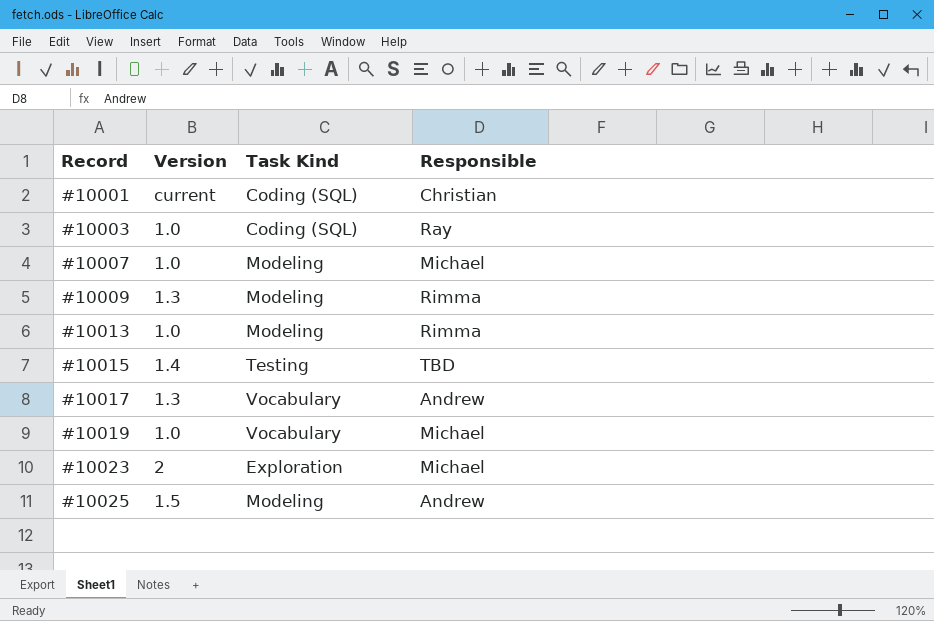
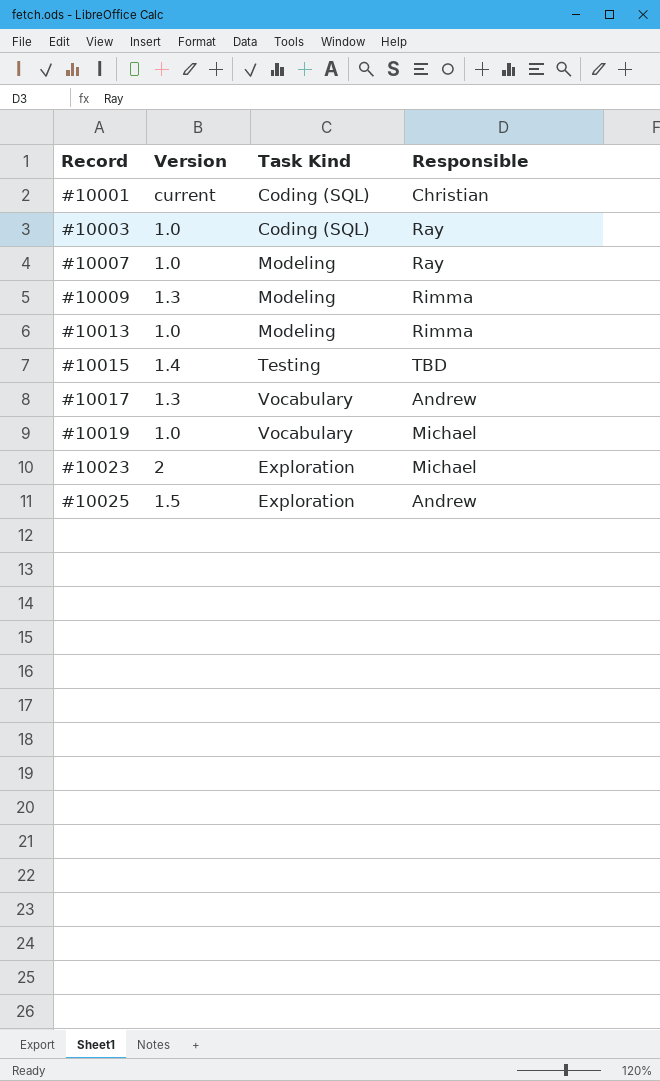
#10007 | Responsible: Michael -> Ray
#10025 | Task Kind: Modeling -> Exploration

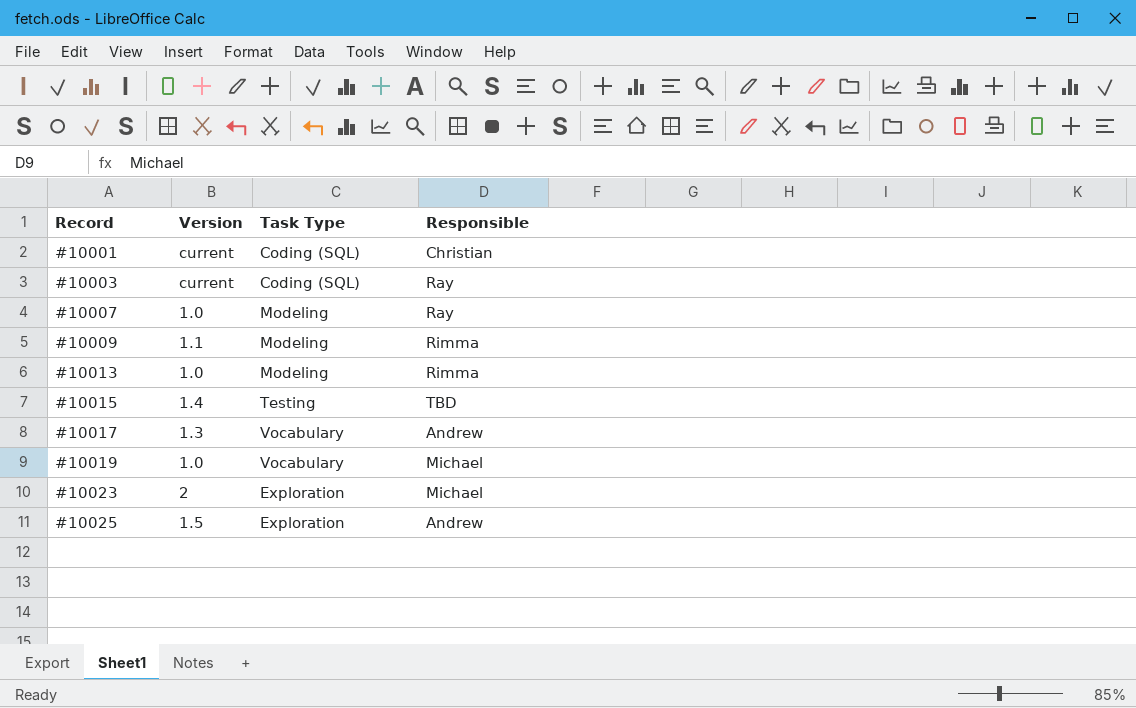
column name: Task Kind -> Task Type
#10003 | Version: 1.0 -> current
#10009 | Version: 1.3 -> 1.1

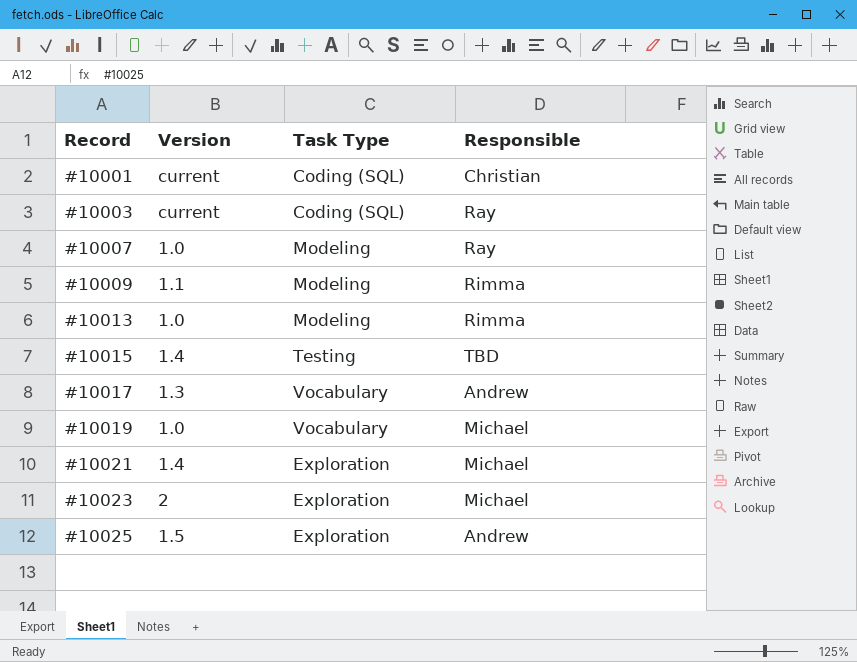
row #10021: none -> 1.4 | Exploration | Michael

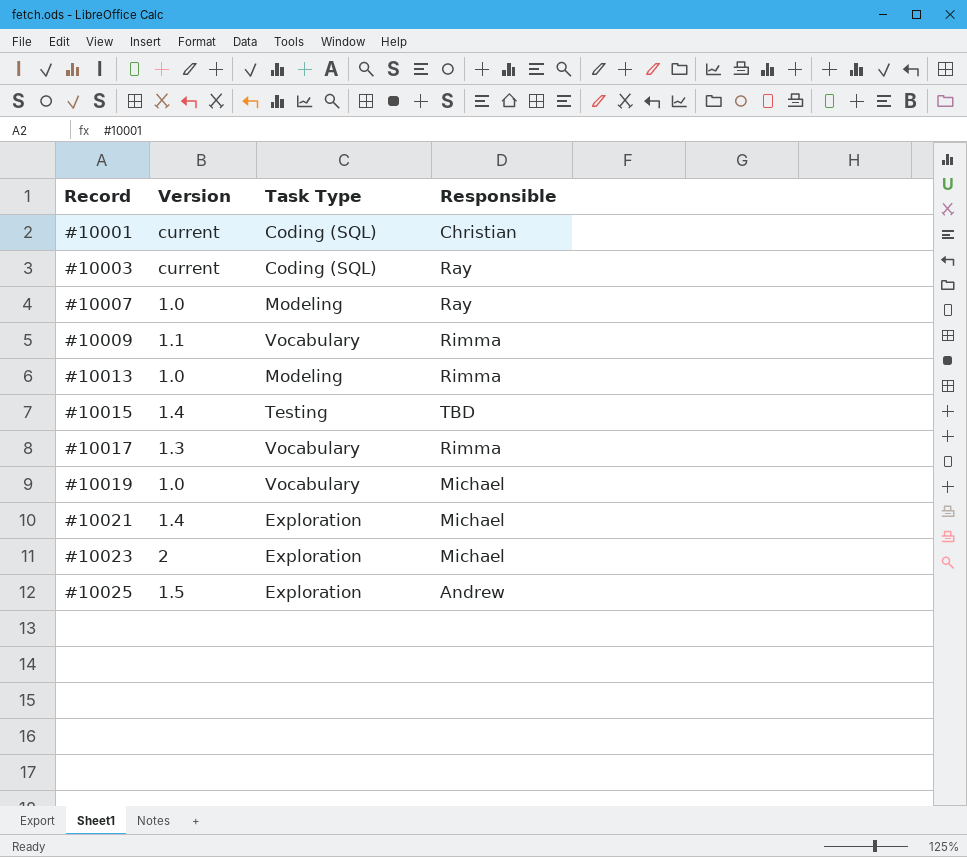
#10009 | Task Type: Modeling -> Vocabulary
#10017 | Responsible: Andrew -> Rimma

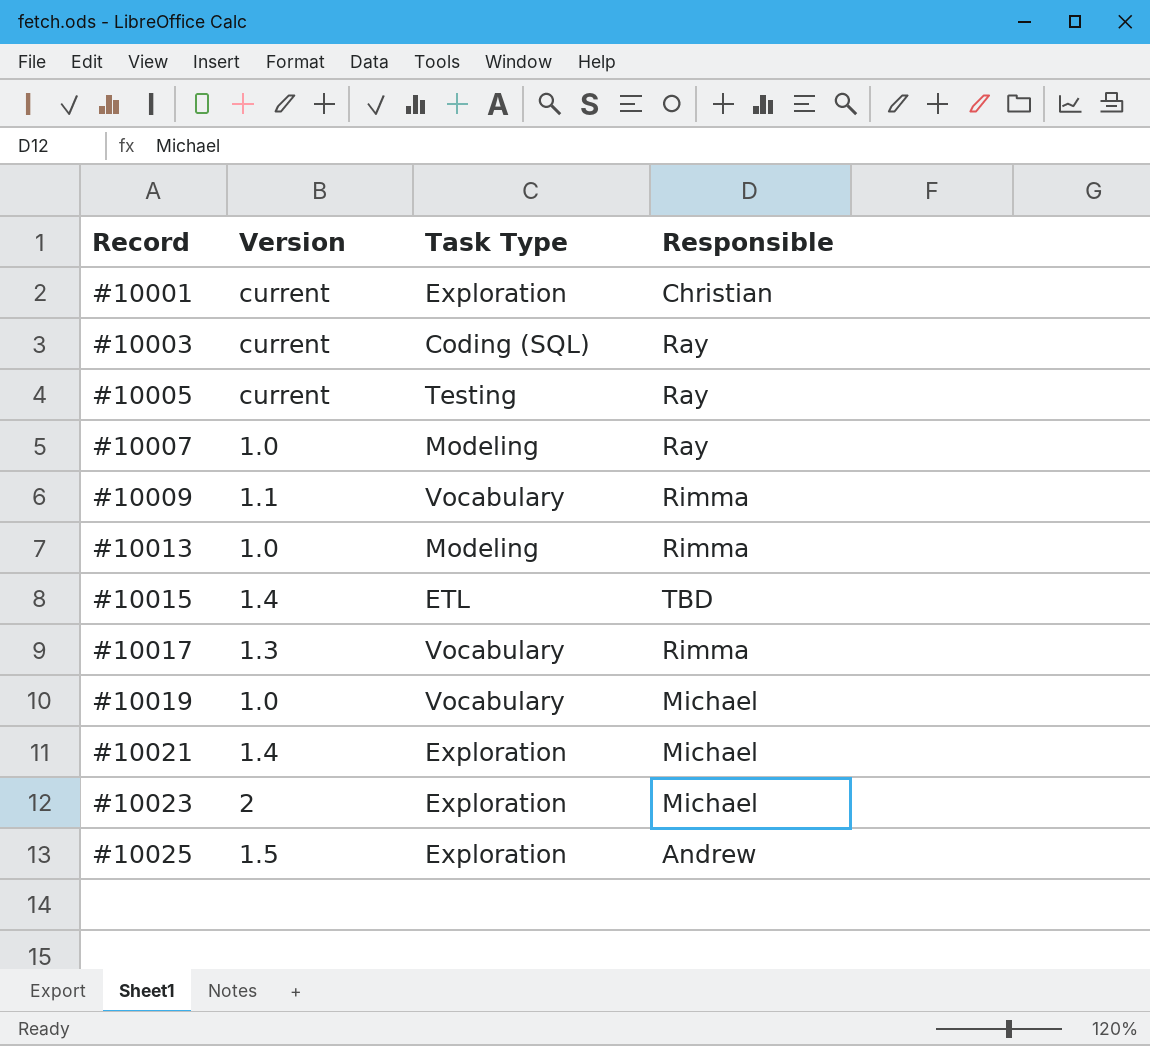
#10001 | Task Type: Coding (SQL) -> Exploration
row #10005: none -> current | Testing | Ray
#10015 | Task Type: Testing -> ETL

